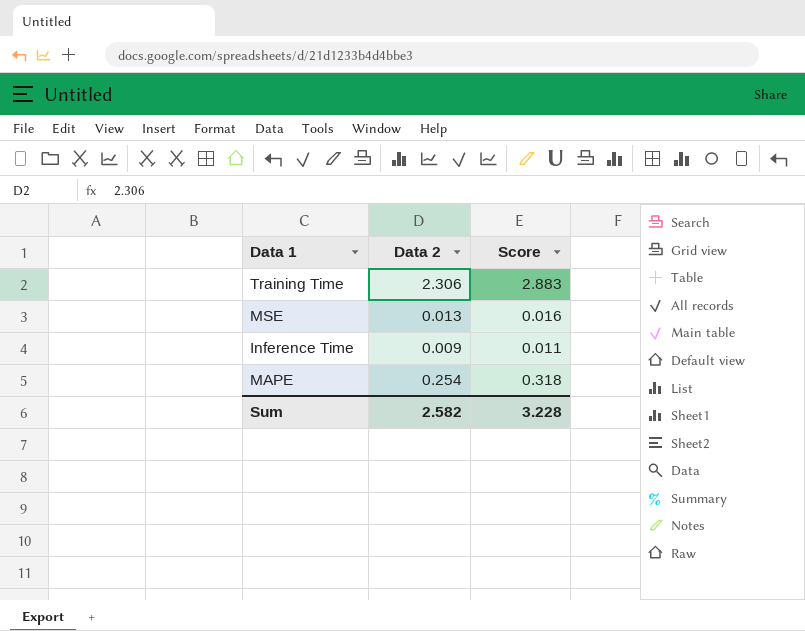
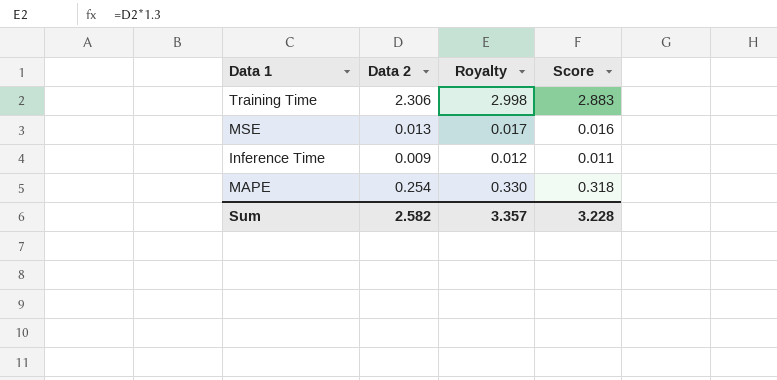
column Royalty | formula: none -> [Data 2] * 1.3

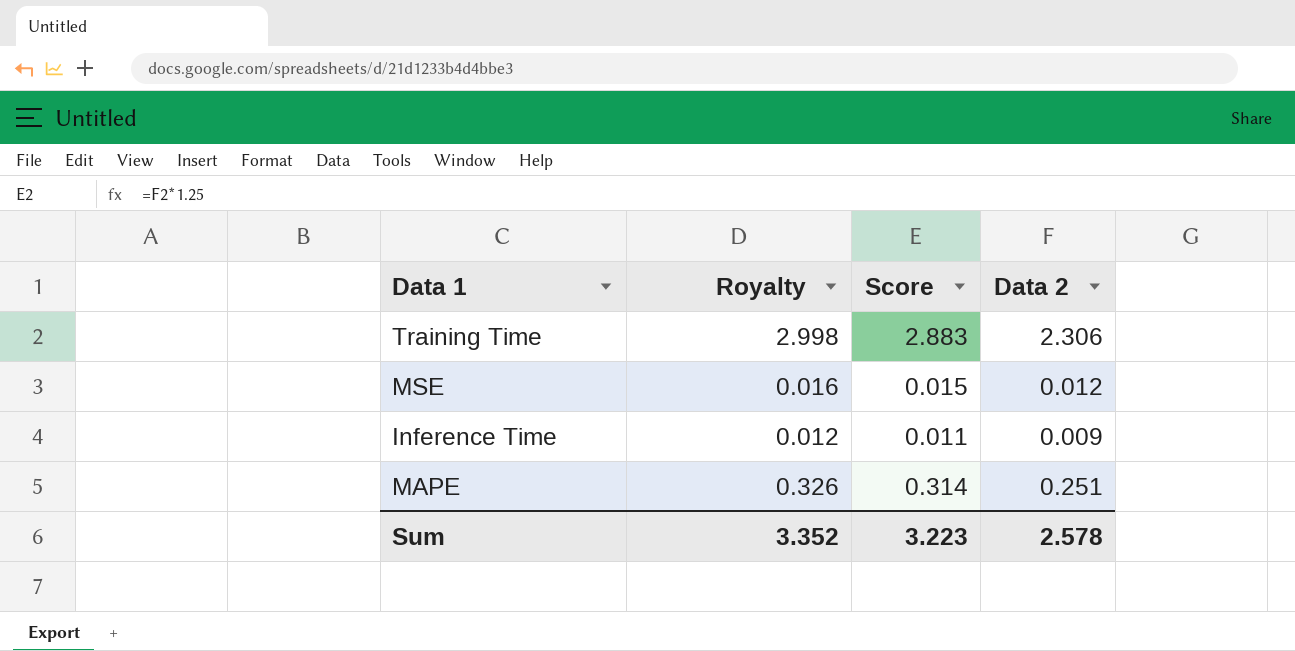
column Data 2 | position: 2 -> 4
MSE | Royalty: 0.017 -> 0.016
MSE | Score: 0.016 -> 0.015
MSE | Data 2: 0.013 -> 0.012
MAPE | Royalty: 0.330 -> 0.326
MAPE | Score: 0.318 -> 0.314
MAPE | Data 2: 0.254 -> 0.251
Sum | Royalty: 3.357 -> 3.352
Sum | Score: 3.228 -> 3.223
Sum | Data 2: 2.582 -> 2.578

